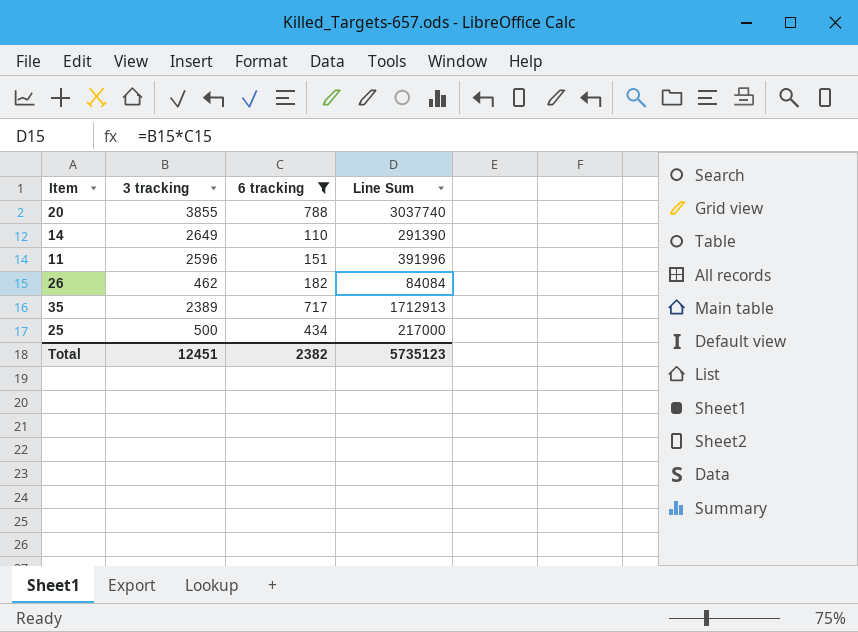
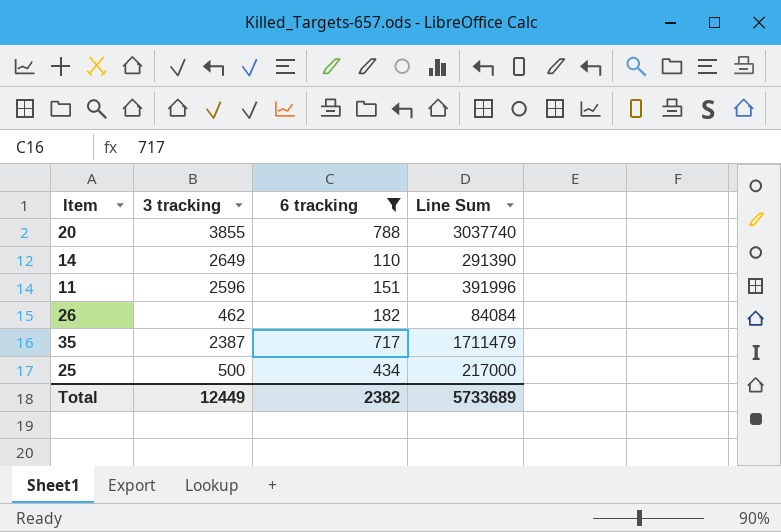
35 | 3 tracking: 2389 -> 2387
35 | Line Sum: 1712913 -> 1711479
Total | 3 tracking: 12451 -> 12449
Total | Line Sum: 5735123 -> 5733689

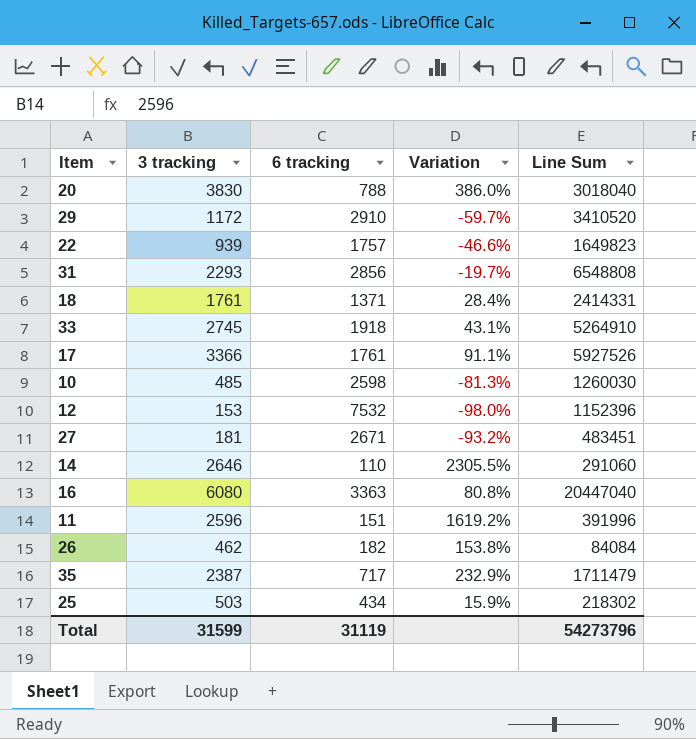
filter: 6 tracking <= 788 -> none
column Variation | formula: none -> ([3 tracking] - [6 tracking]) / [6 tracking]
20 | 3 tracking: 3855 -> 3830
20 | Line Sum: 3037740 -> 3018040
14 | 3 tracking: 2649 -> 2646
14 | Line Sum: 291390 -> 291060
25 | 3 tracking: 500 -> 503
25 | Line Sum: 217000 -> 218302
Total | 3 tracking: 12449 -> 31599
Total | 6 tracking: 2382 -> 31119
Total | Line Sum: 5733689 -> 54273796

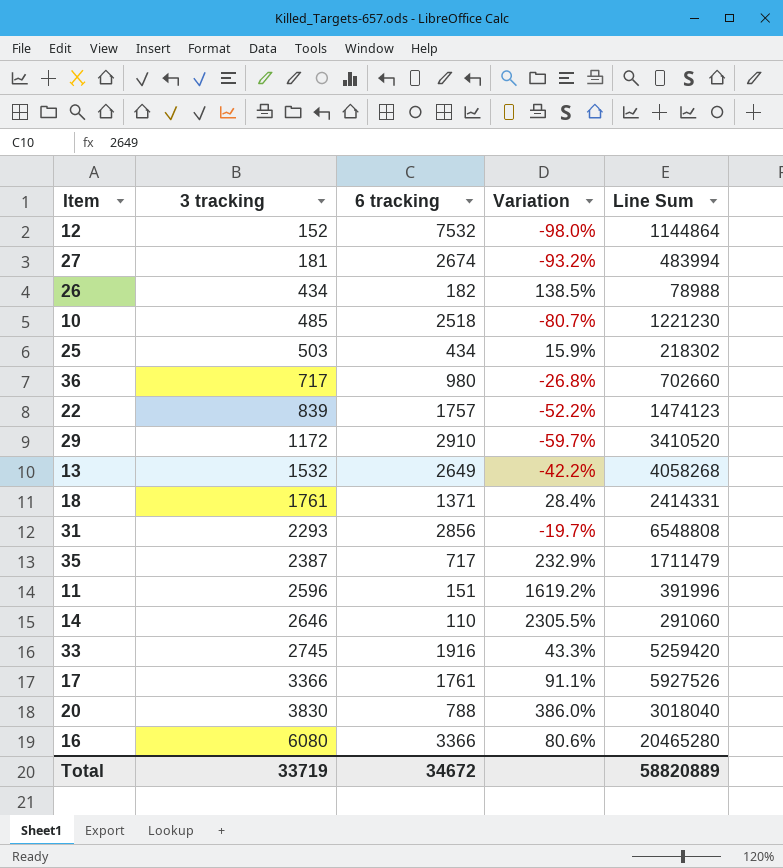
row order: none -> 3 tracking ascending
12 | 3 tracking: 153 -> 152
12 | Line Sum: 1152396 -> 1144864
27 | 6 tracking: 2671 -> 2674
27 | Line Sum: 483451 -> 483994
26 | 3 tracking: 462 -> 434
26 | Variation: 153.8% -> 138.5%
26 | Line Sum: 84084 -> 78988
10 | 6 tracking: 2598 -> 2518
10 | Variation: -81.3% -> -80.7%
10 | Line Sum: 1260030 -> 1221230
row 36: none -> 717 | 980 | -26.8% | 702660
22 | 3 tracking: 939 -> 839
22 | Variation: -46.6% -> -52.2%
22 | Line Sum: 1649823 -> 1474123
row 13: none -> 1532 | 2649 | -42.2% | 4058268
33 | 6 tracking: 1918 -> 1916
33 | Variation: 43.1% -> 43.3%
33 | Line Sum: 5264910 -> 5259420
16 | 6 tracking: 3363 -> 3366
16 | Variation: 80.8% -> 80.6%
16 | Line Sum: 20447040 -> 20465280
Total | 3 tracking: 31599 -> 33719
Total | 6 tracking: 31119 -> 34672
Total | Line Sum: 54273796 -> 58820889

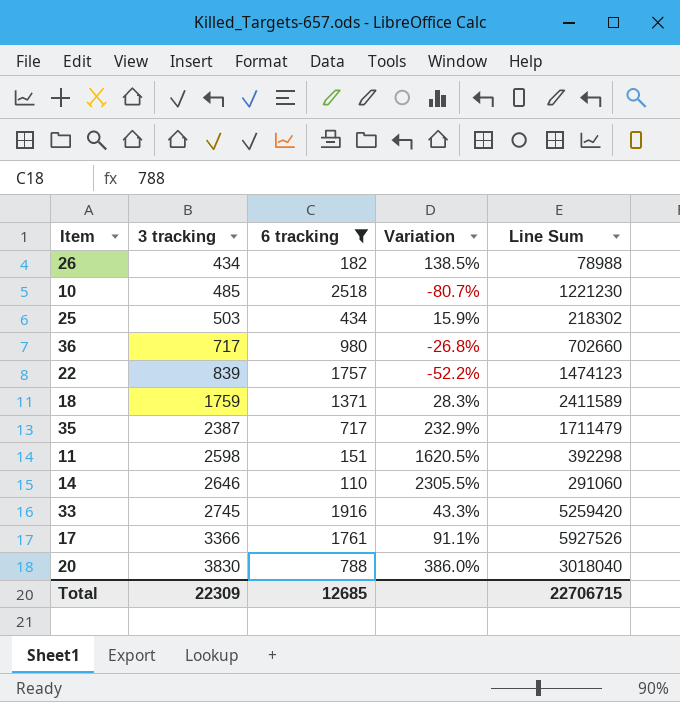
filter: none -> 6 tracking <= 2518
18 | 3 tracking: 1761 -> 1759
18 | Variation: 28.4% -> 28.3%
18 | Line Sum: 2414331 -> 2411589
11 | 3 tracking: 2596 -> 2598
11 | Variation: 1619.2% -> 1620.5%
11 | Line Sum: 391996 -> 392298
Total | 3 tracking: 33719 -> 22309
Total | 6 tracking: 34672 -> 12685
Total | Line Sum: 58820889 -> 22706715

